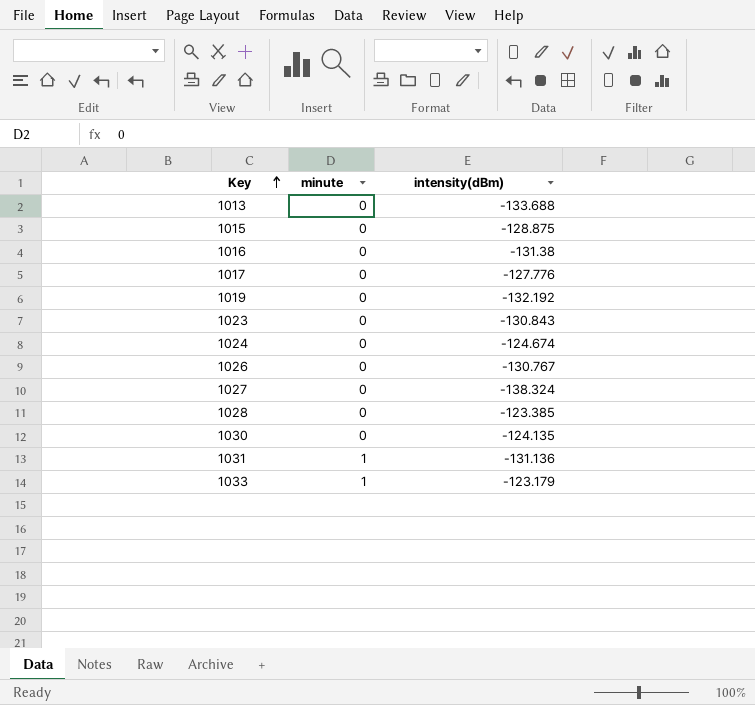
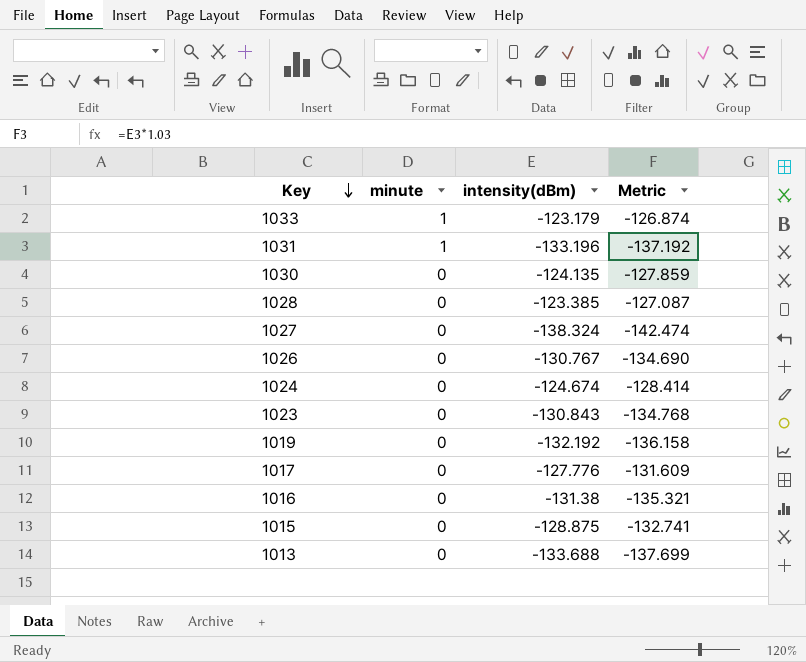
row order: Key ascending -> Key descending
column Metric | formula: none -> [intensity(dBm)] * 1.03
1031 | intensity(dBm): -131.136 -> -133.196

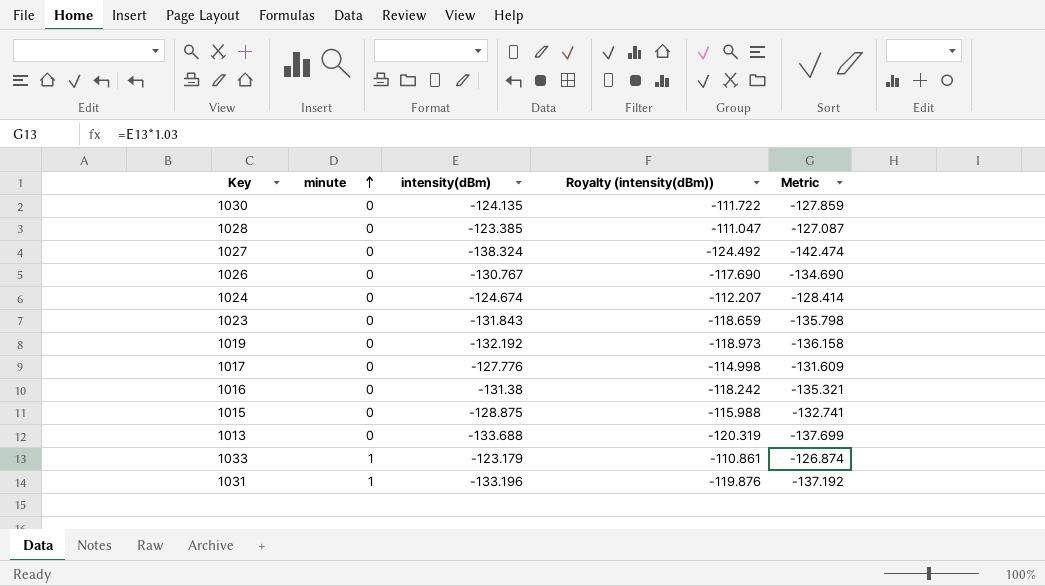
row order: Key descending -> minute ascending
column Royalty (intensity(dBm)) | formula: none -> [intensity(dBm)] * 0.9
1023 | intensity(dBm): -130.843 -> -131.843
1023 | Metric: -134.768 -> -135.798

